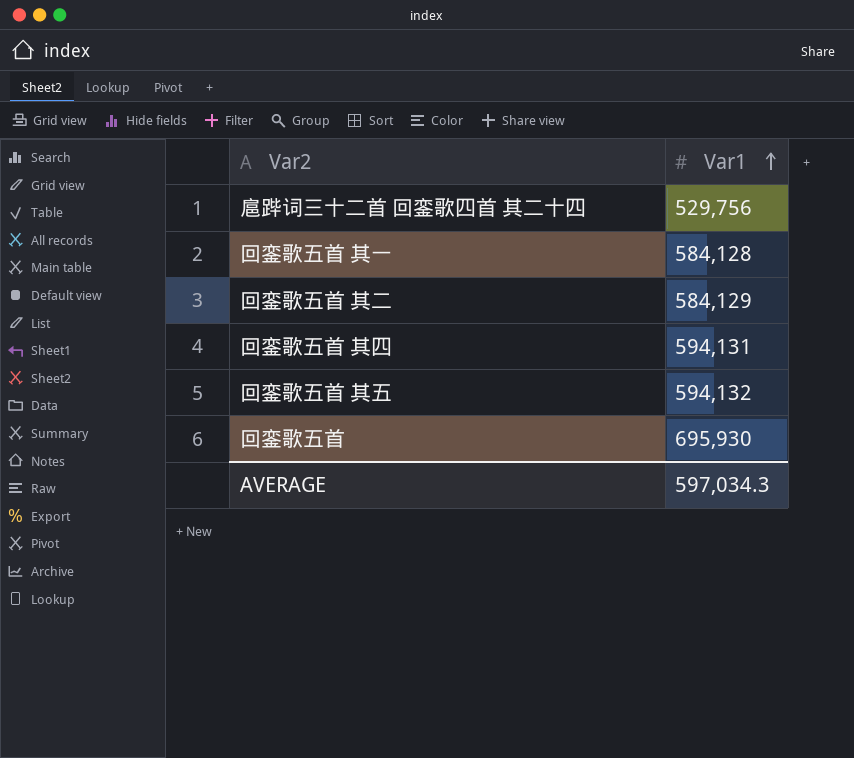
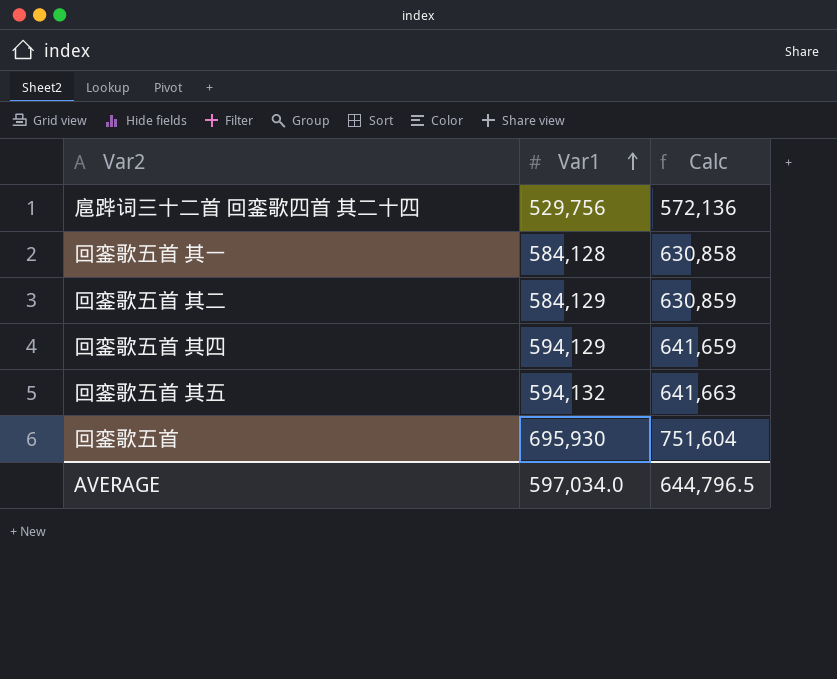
column Calc | formula: none -> [Var1] * 1.08
回銮歌五首 其四 | Var1: 594,131 -> 594,129
AVERAGE | Var1: 597,034.3 -> 597,034.0

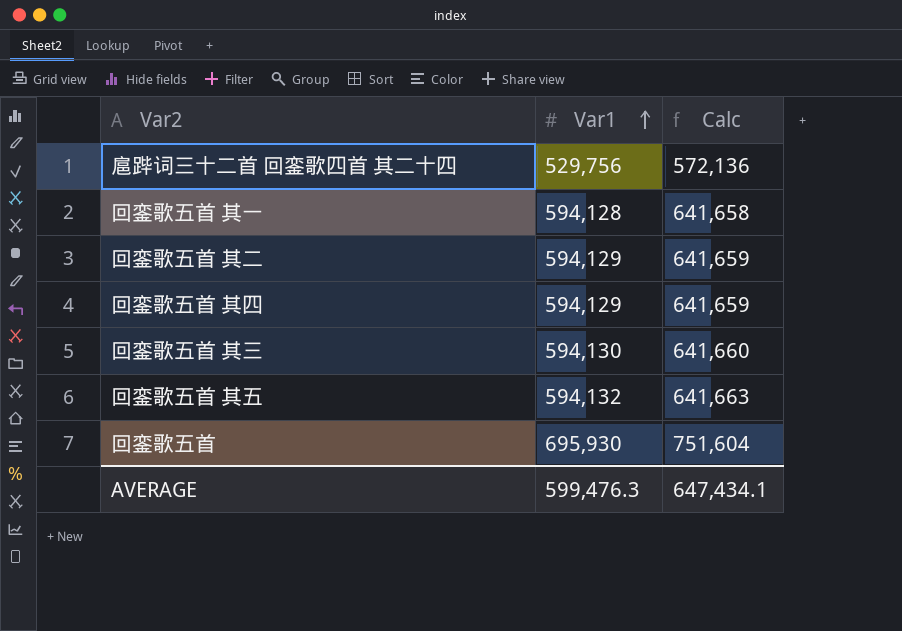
回銮歌五首 其一 | Var1: 584,128 -> 594,128
回銮歌五首 其一 | Calc: 630,858 -> 641,658
回銮歌五首 其二 | Var1: 584,129 -> 594,129
回銮歌五首 其二 | Calc: 630,859 -> 641,659
row 回銮歌五首 其三: none -> 594,130 | 641,660
AVERAGE | Var1: 597,034.0 -> 599,476.3
AVERAGE | Calc: 644,796.5 -> 647,434.1

